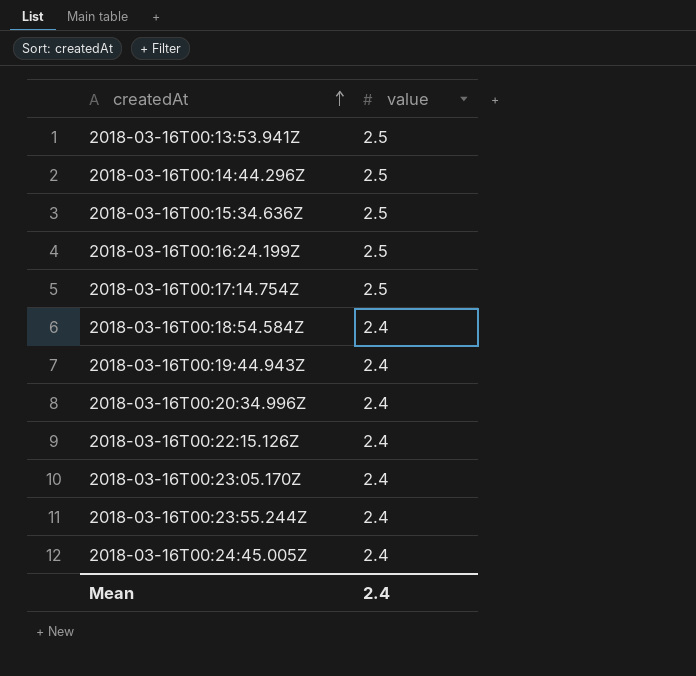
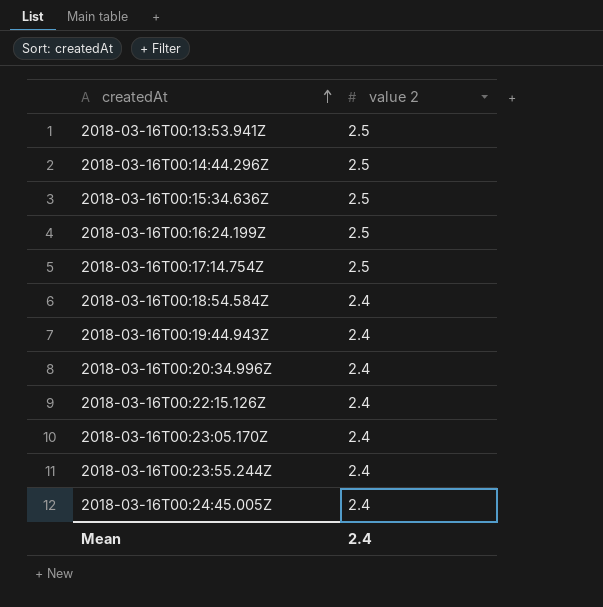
column name: value -> value 2

